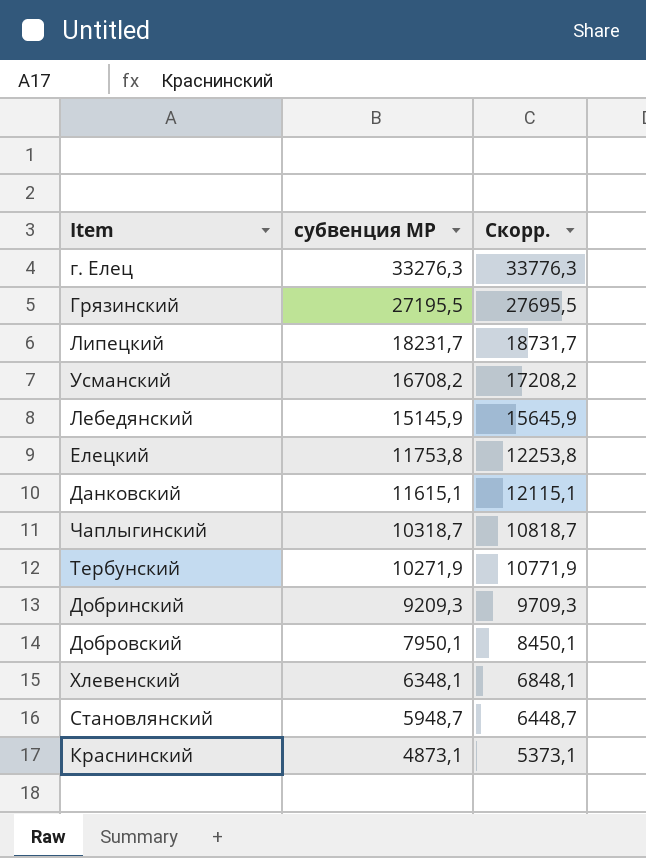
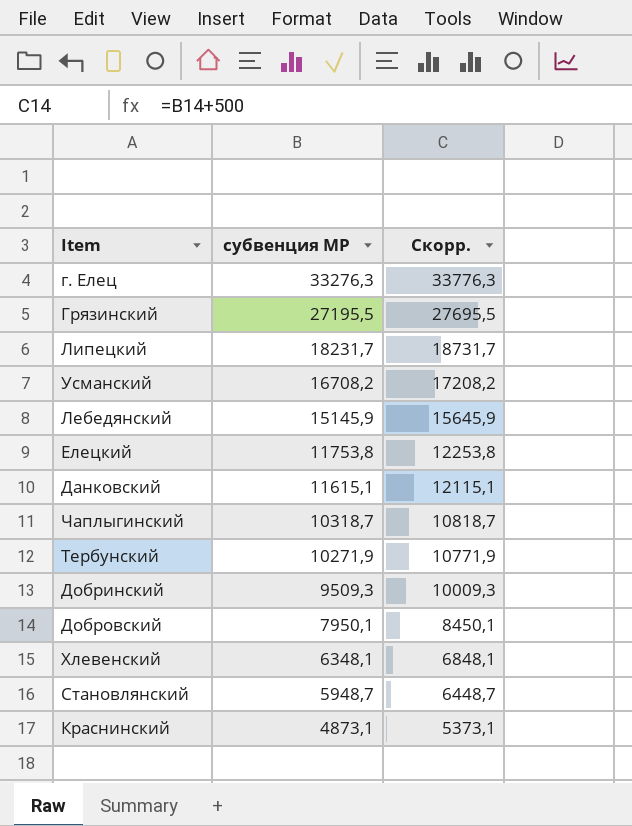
Добринский | субвенция МР: 9209,3 -> 9509,3
Добринский | Скорр.: 9709,3 -> 10009,3

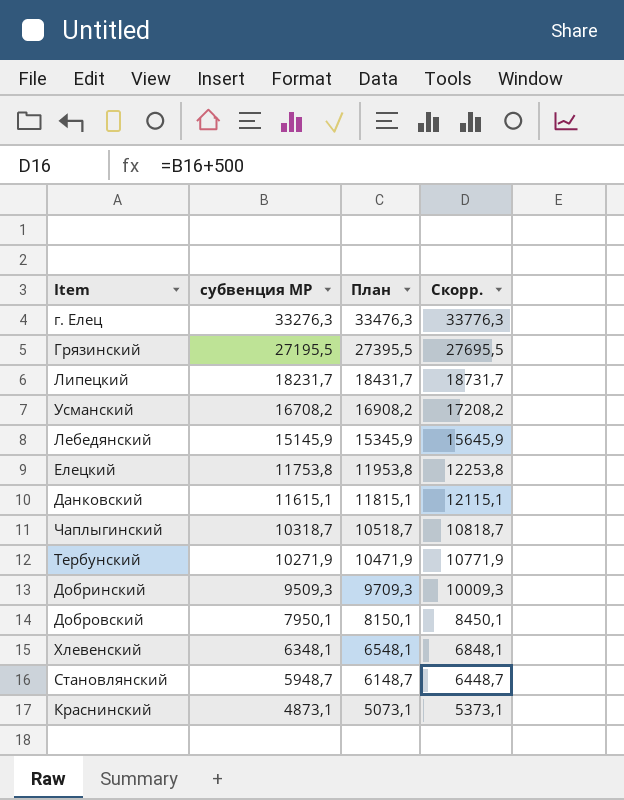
column План | formula: none -> [субвенция МР] + 200

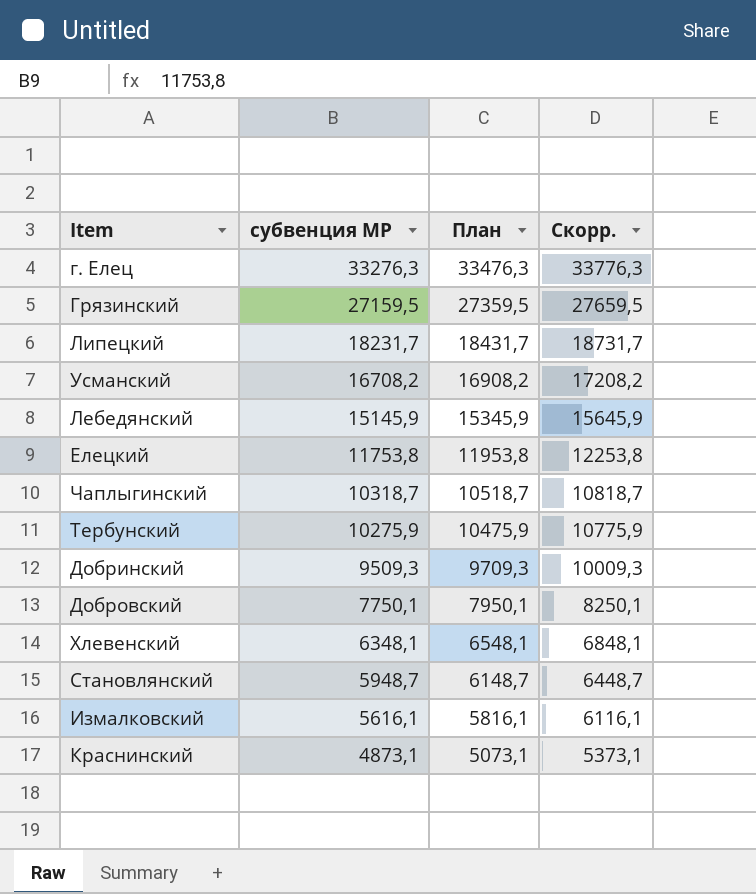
row Данковский: 11615,1 | 11815,1 | 12115,1 -> none
Грязинский | субвенция МР: 27195,5 -> 27159,5
Грязинский | План: 27395,5 -> 27359,5
Грязинский | Скорр.: 27695,5 -> 27659,5
Тербунский | субвенция МР: 10271,9 -> 10275,9
Тербунский | План: 10471,9 -> 10475,9
Тербунский | Скорр.: 10771,9 -> 10775,9
Добровский | субвенция МР: 7950,1 -> 7750,1
Добровский | План: 8150,1 -> 7950,1
Добровский | Скорр.: 8450,1 -> 8250,1
row Измалковский: none -> 5616,1 | 5816,1 | 6116,1

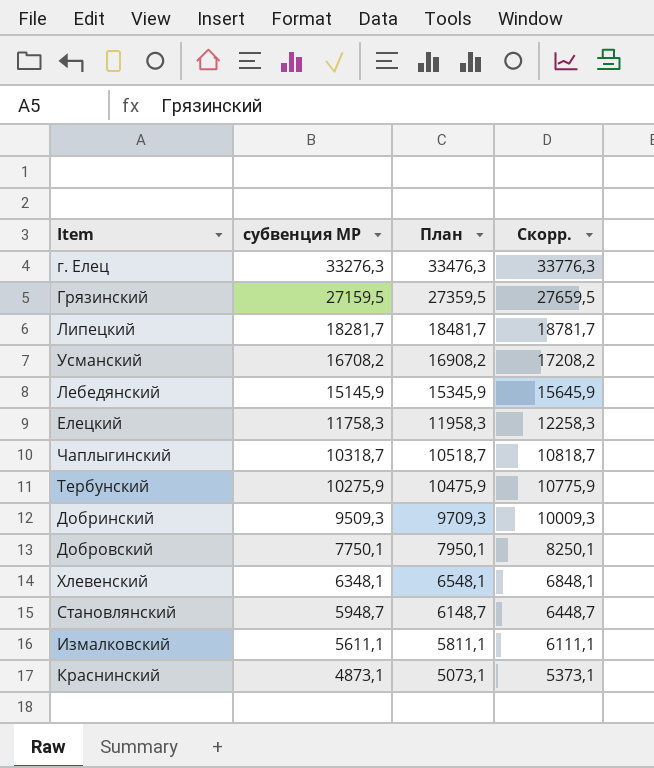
Липецкий | субвенция МР: 18231,7 -> 18281,7
Липецкий | План: 18431,7 -> 18481,7
Липецкий | Скорр.: 18731,7 -> 18781,7
Елецкий | субвенция МР: 11753,8 -> 11758,3
Елецкий | План: 11953,8 -> 11958,3
Елецкий | Скорр.: 12253,8 -> 12258,3
Измалковский | субвенция МР: 5616,1 -> 5611,1
Измалковский | План: 5816,1 -> 5811,1
Измалковский | Скорр.: 6116,1 -> 6111,1

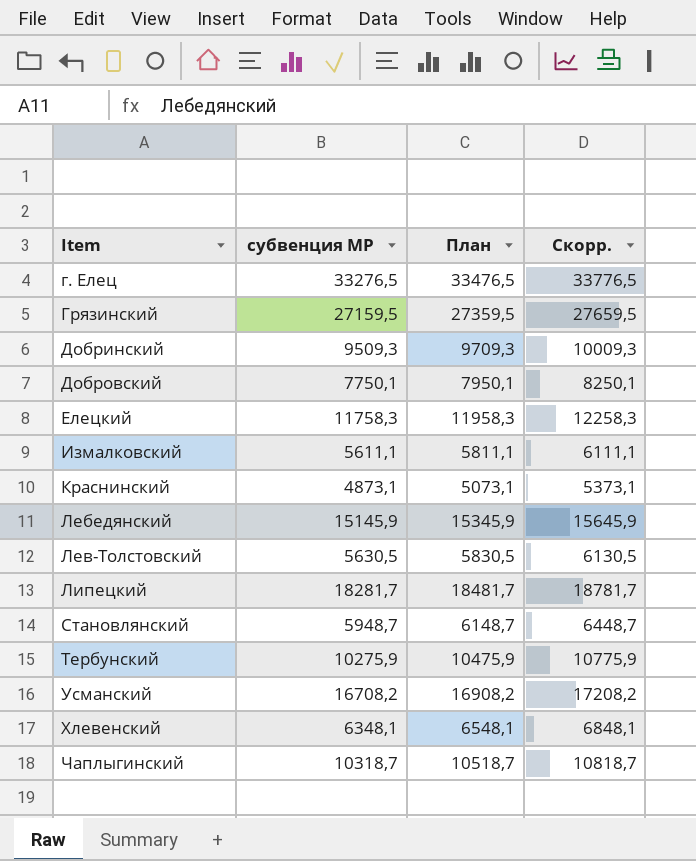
row order: субвенция МР descending -> Item ascending
г. Елец | субвенция МР: 33276,3 -> 33276,5
г. Елец | План: 33476,3 -> 33476,5
г. Елец | Скорр.: 33776,3 -> 33776,5
row Лев-Толстовский: none -> 5630,5 | 5830,5 | 6130,5

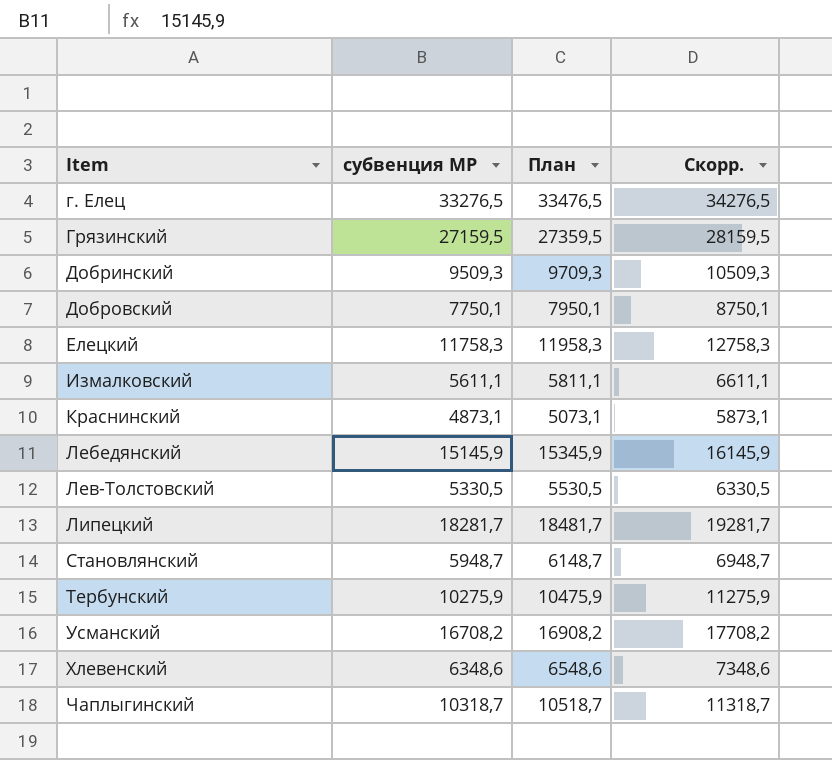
column Скорр. | formula: [субвенция МР] + 500 -> [субвенция МР] + 1000
Лев-Толстовский | субвенция МР: 5630,5 -> 5330,5
Лев-Толстовский | План: 5830,5 -> 5530,5
Хлевенский | субвенция МР: 6348,1 -> 6348,6
Хлевенский | План: 6548,1 -> 6548,6

